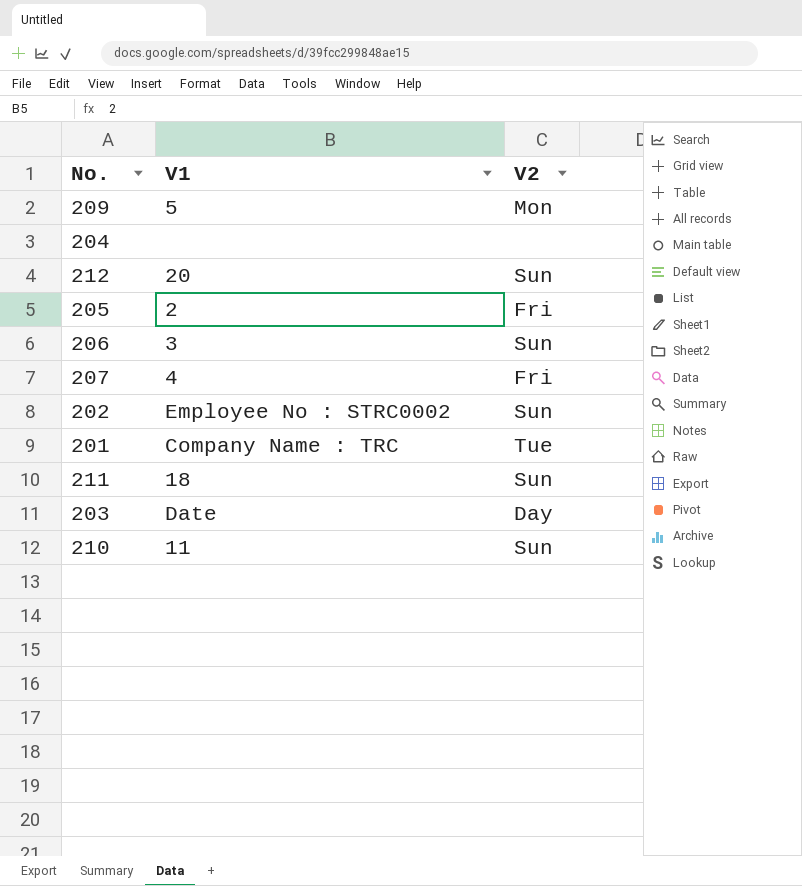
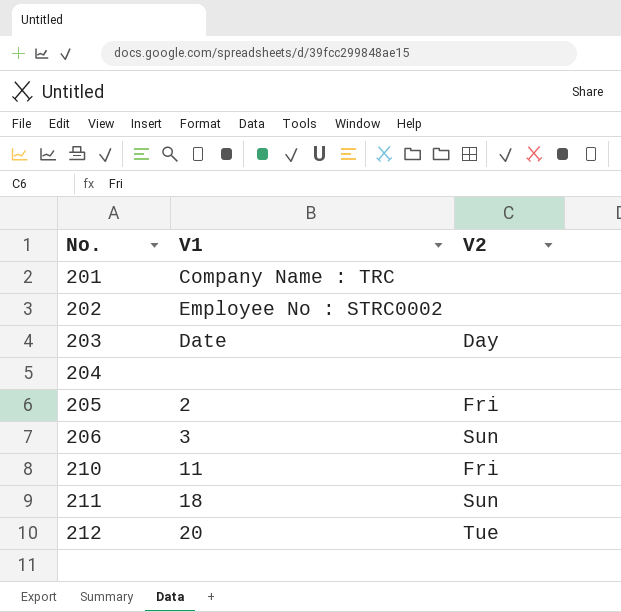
row order: none -> No. ascending
row 209: 5 | Mon -> none
row 207: 4 | Fri -> none
201 | V2: Tue -> none
202 | V2: Sun -> none
210 | V2: Sun -> Fri
212 | V2: Sun -> Tue

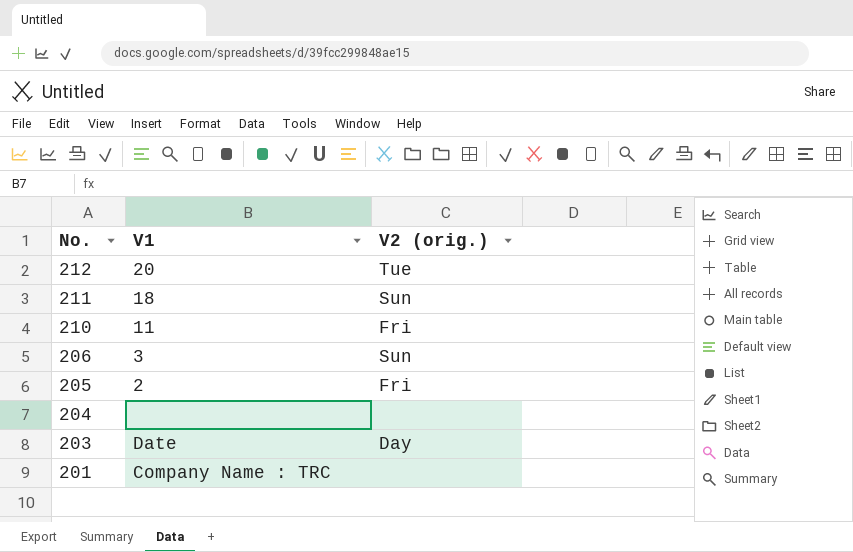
row order: No. ascending -> No. descending
column name: V2 -> V2 (orig.)
row 202: Employee No : STRC0002 | none -> none

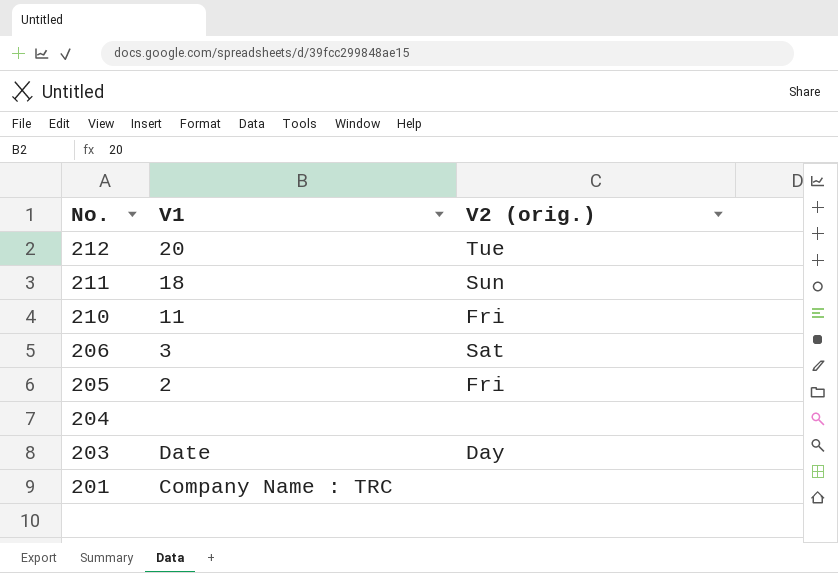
206 | V2 (orig.): Sun -> Sat

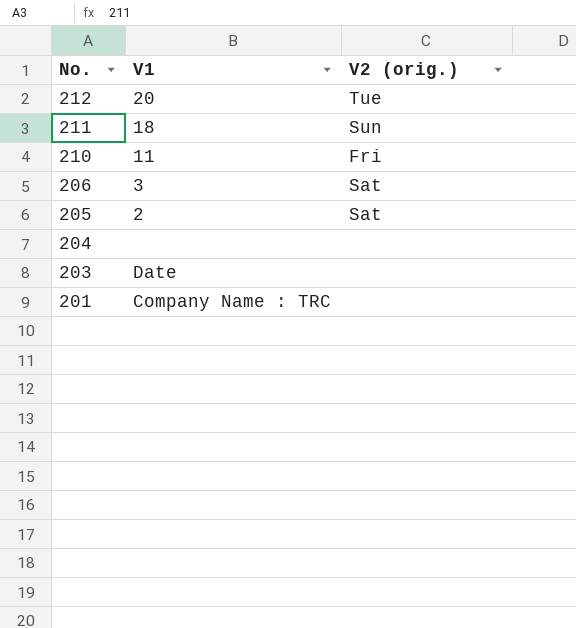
205 | V2 (orig.): Fri -> Sat
203 | V2 (orig.): Day -> none

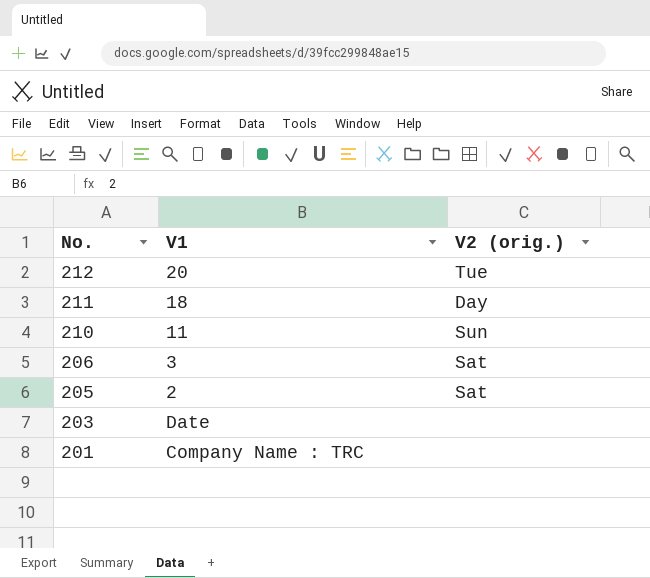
row 204: none | none -> none
211 | V2 (orig.): Sun -> Day
210 | V2 (orig.): Fri -> Sun

